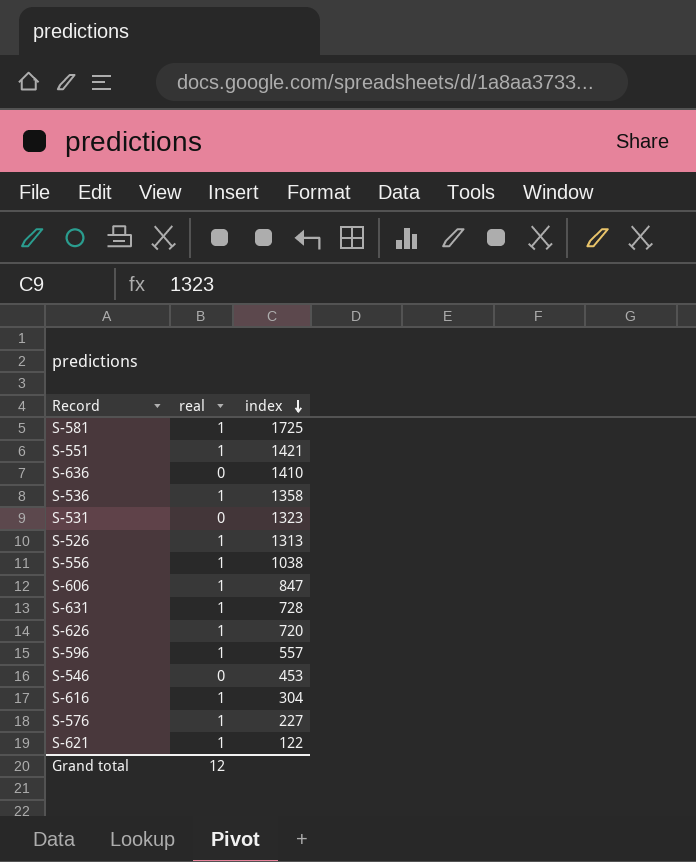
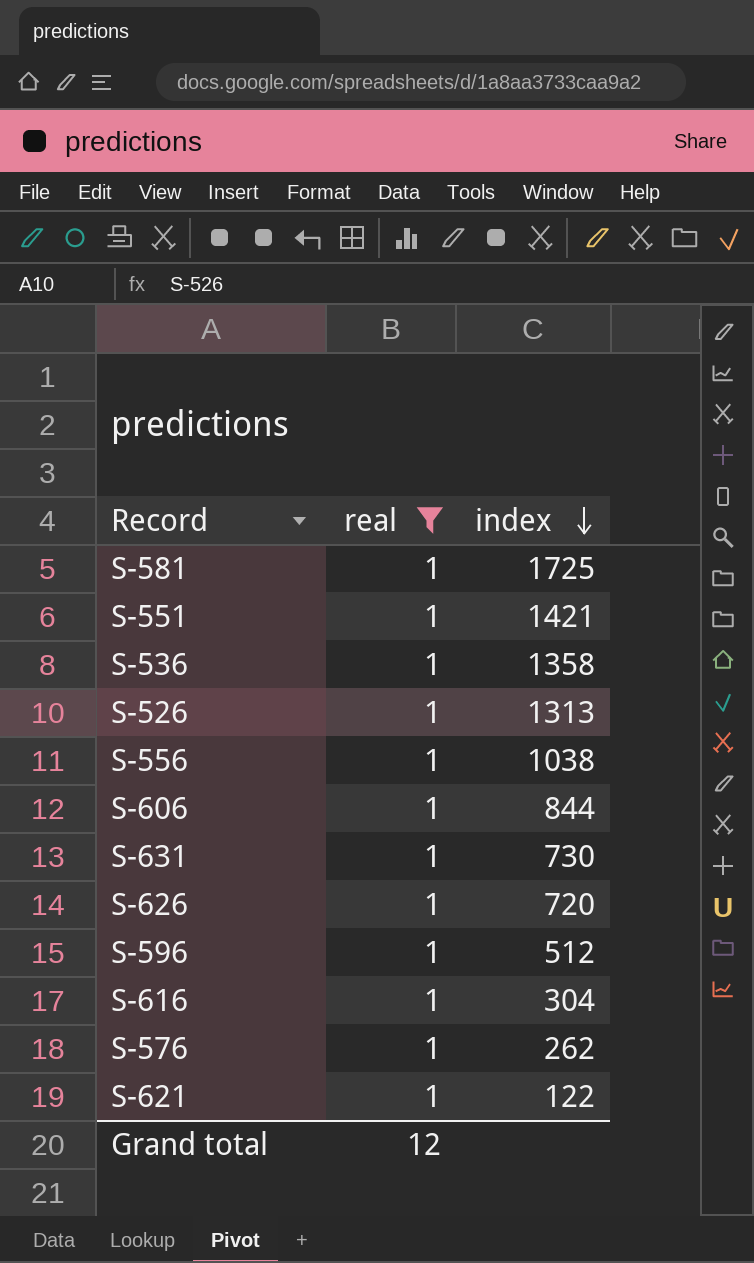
filter: none -> real = 1
S-606 | index: 847 -> 844
S-631 | index: 728 -> 730
S-596 | index: 557 -> 512
S-576 | index: 227 -> 262

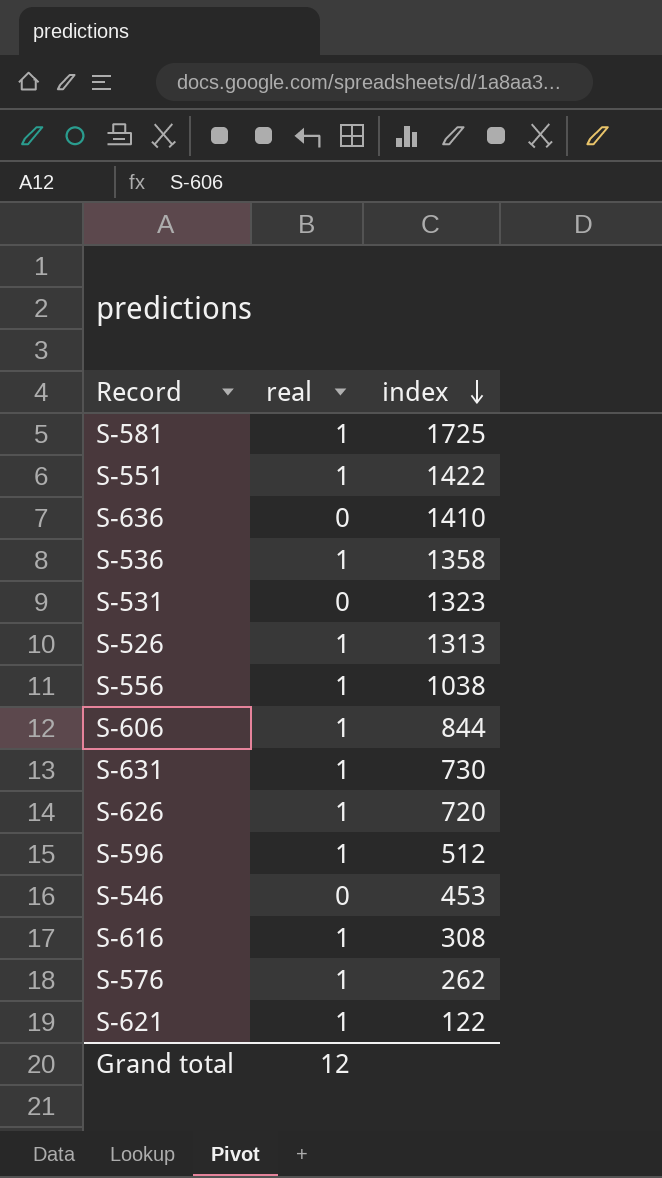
filter: real = 1 -> none
S-551 | index: 1421 -> 1422
S-616 | index: 304 -> 308

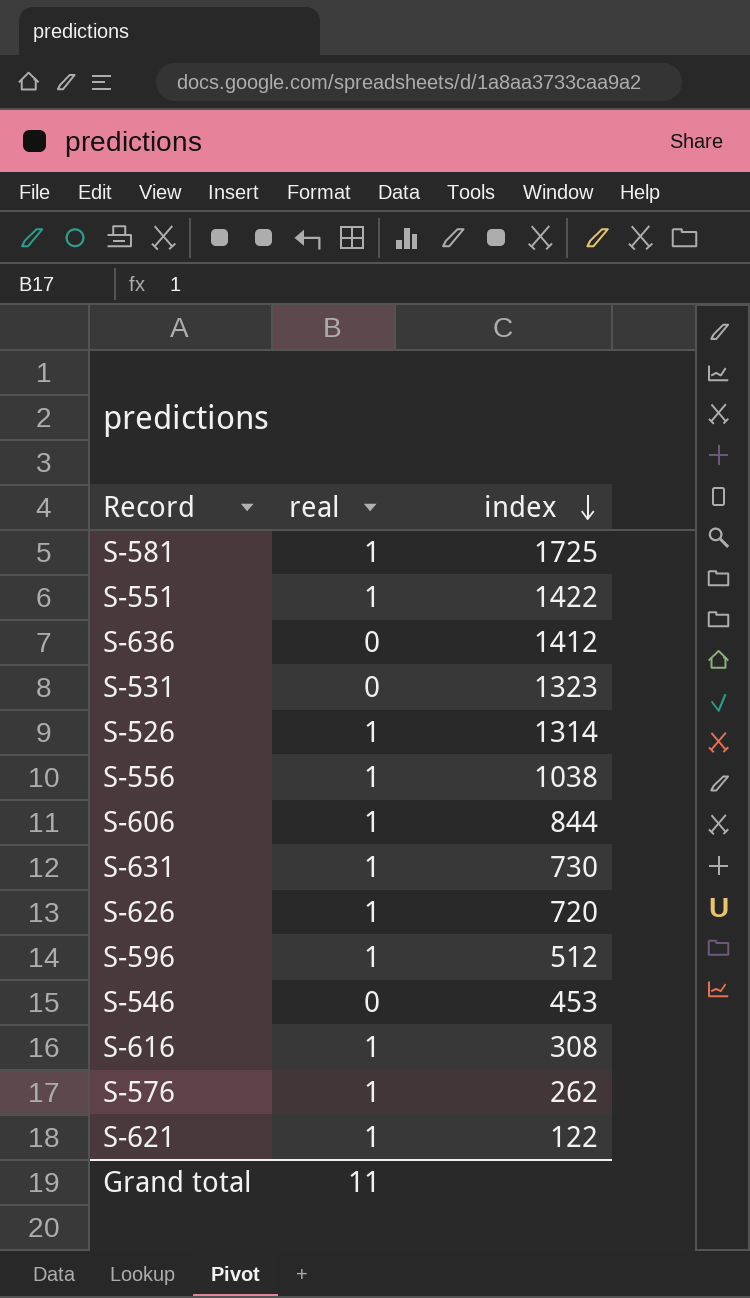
row S-536: 1 | 1358 -> none
S-636 | index: 1410 -> 1412
S-526 | index: 1313 -> 1314
Grand total | real: 12 -> 11

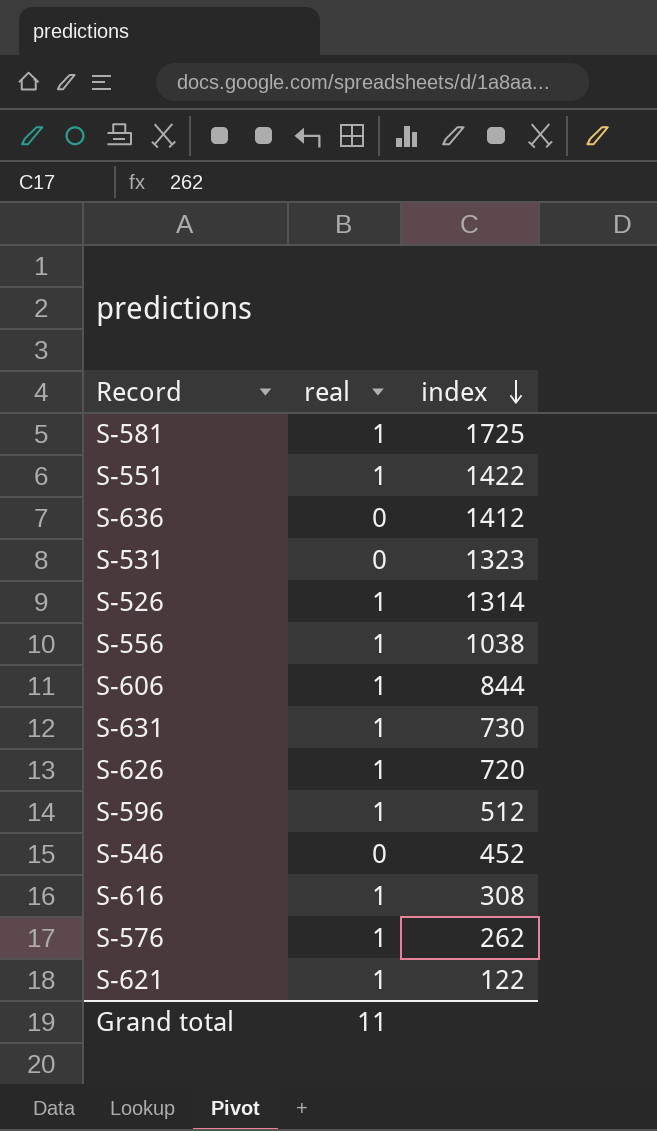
S-546 | index: 453 -> 452

